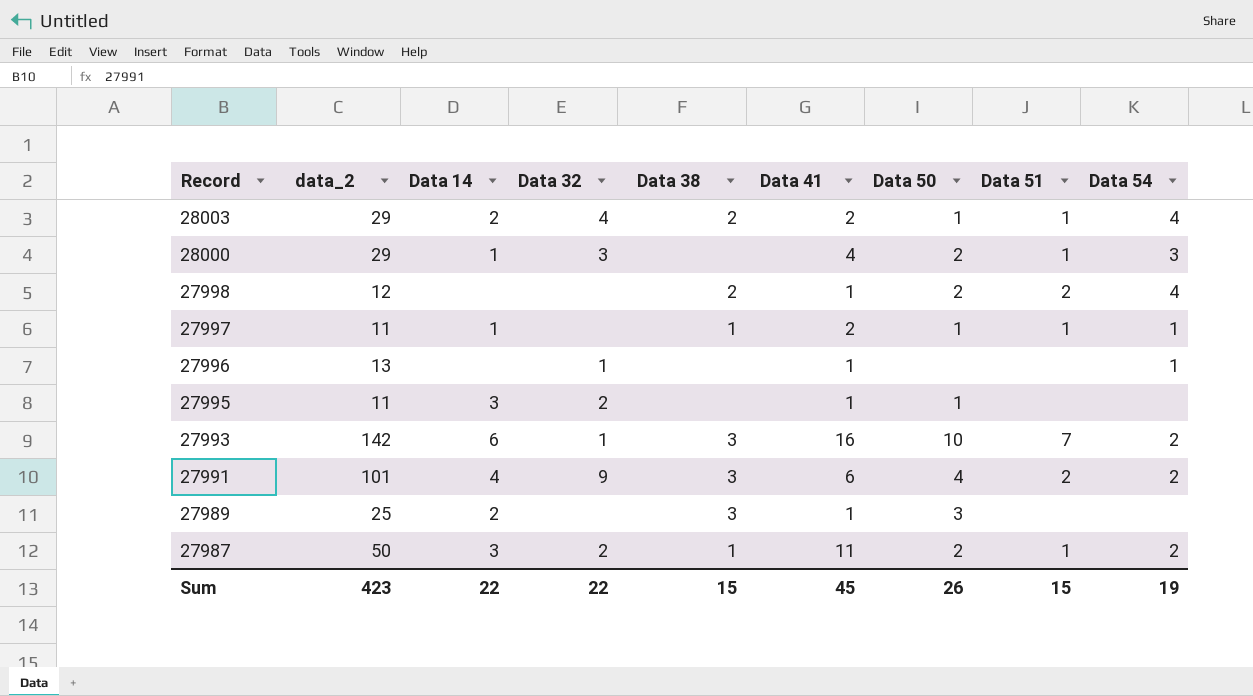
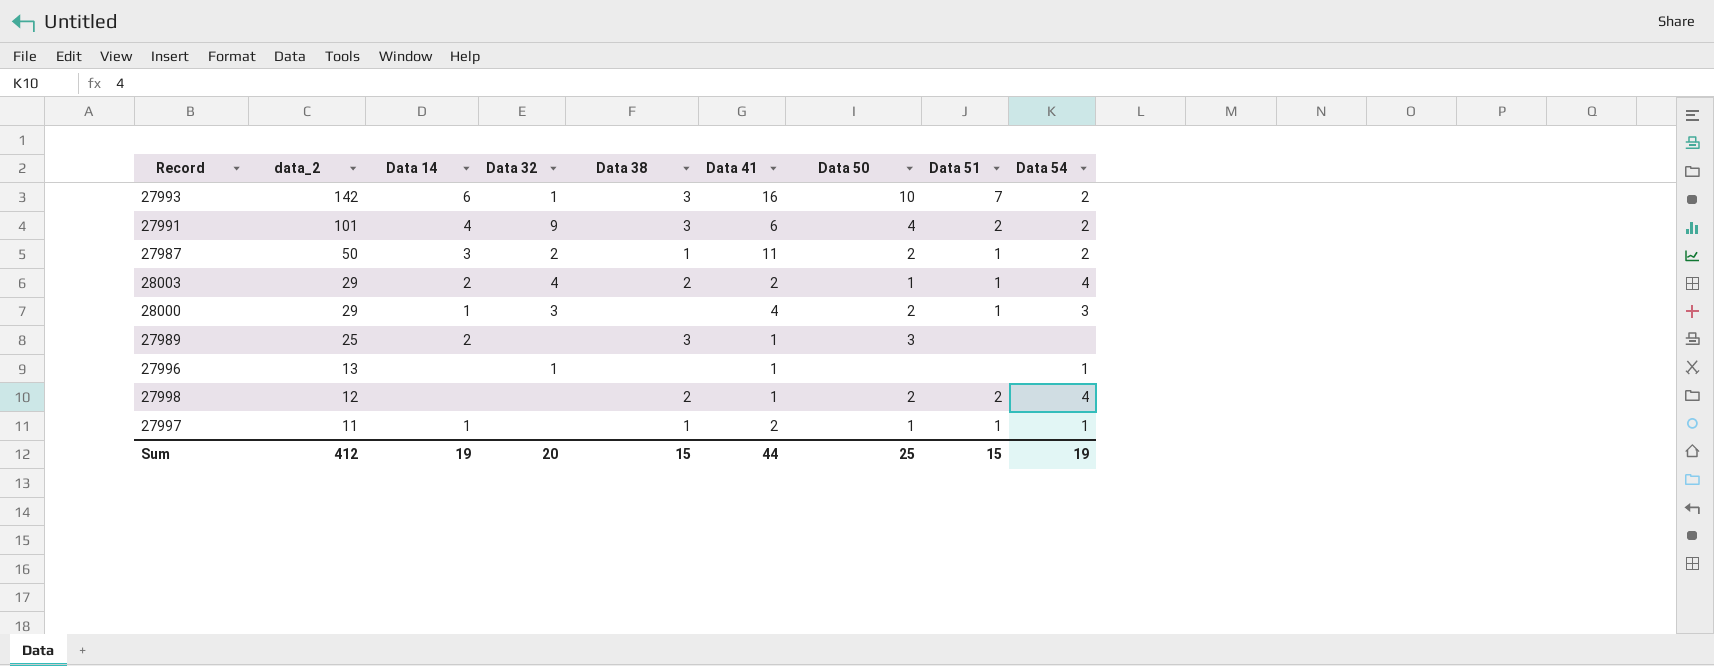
row order: Record descending -> data_2 descending
row 27995: 11 | 3 | 2 | none | 1 | 1 | none | none -> none
Sum | data_2: 423 -> 412
Sum | Data 14: 22 -> 19
Sum | Data 32: 22 -> 20
Sum | Data 41: 45 -> 44
Sum | Data 50: 26 -> 25

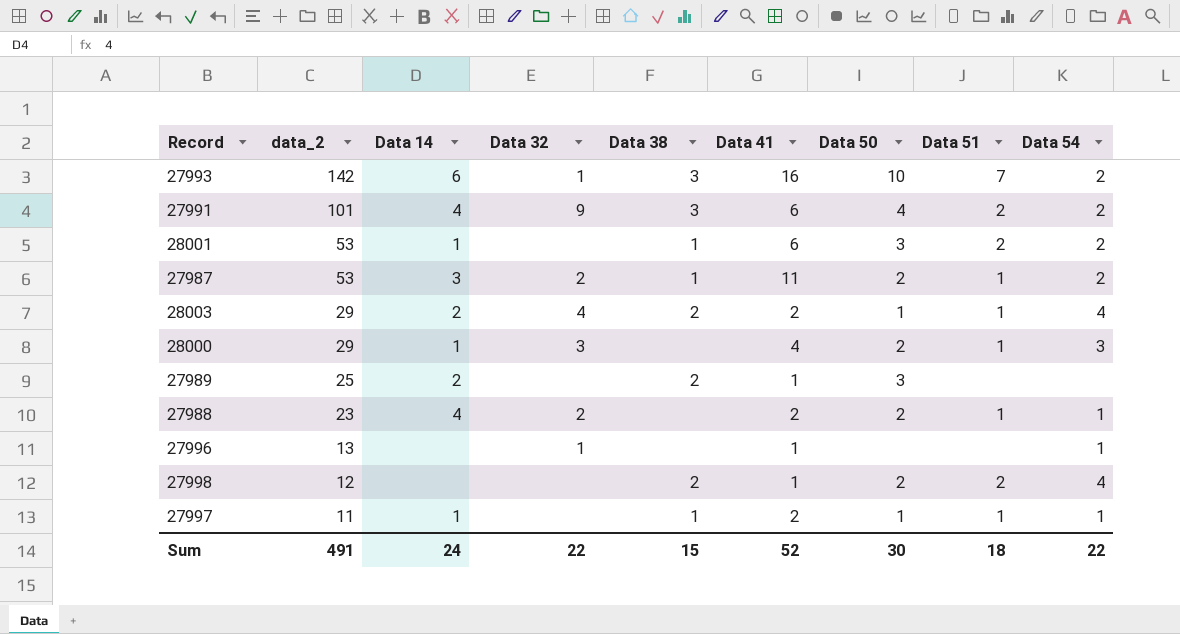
row 28001: none -> 53 | 1 | none | 1 | 6 | 3 | 2 | 2
27987 | data_2: 50 -> 53
27989 | Data 38: 3 -> 2
row 27988: none -> 23 | 4 | 2 | none | 2 | 2 | 1 | 1
Sum | data_2: 412 -> 491
Sum | Data 14: 19 -> 24
Sum | Data 32: 20 -> 22
Sum | Data 41: 44 -> 52
Sum | Data 50: 25 -> 30
Sum | Data 51: 15 -> 18
Sum | Data 54: 19 -> 22

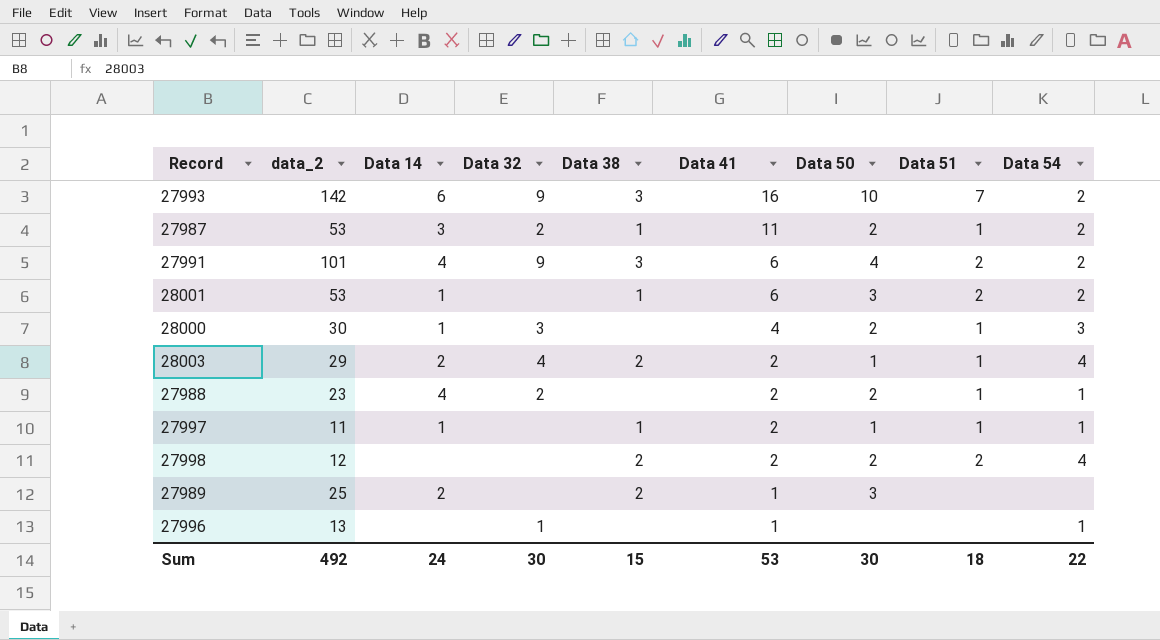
row order: data_2 descending -> Data 41 descending
27993 | Data 32: 1 -> 9
28000 | data_2: 29 -> 30
27998 | Data 41: 1 -> 2
Sum | data_2: 491 -> 492
Sum | Data 32: 22 -> 30
Sum | Data 41: 52 -> 53

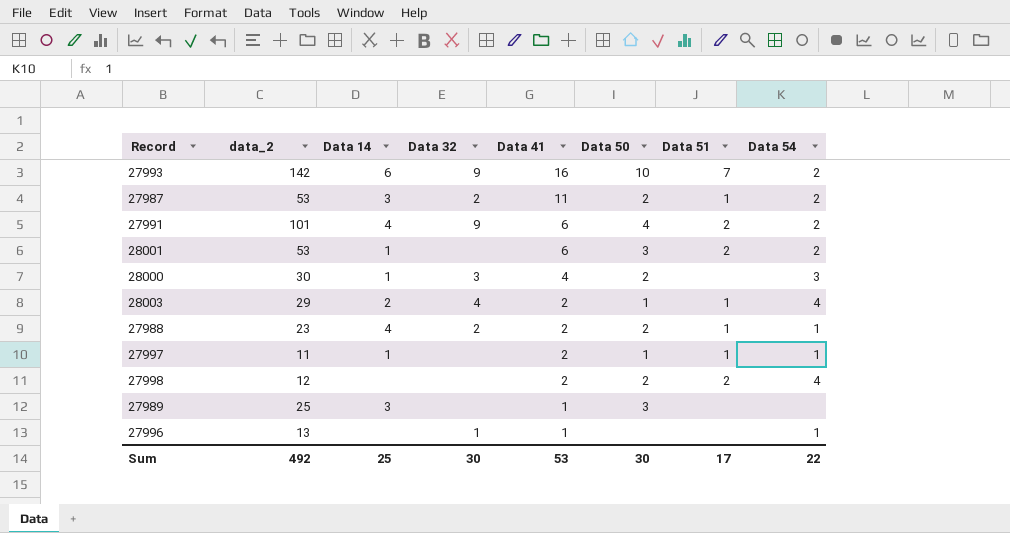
column Data 38 | position: 5 -> none
28000 | Data 51: 1 -> none
27989 | Data 14: 2 -> 3
Sum | Data 14: 24 -> 25
Sum | Data 51: 18 -> 17

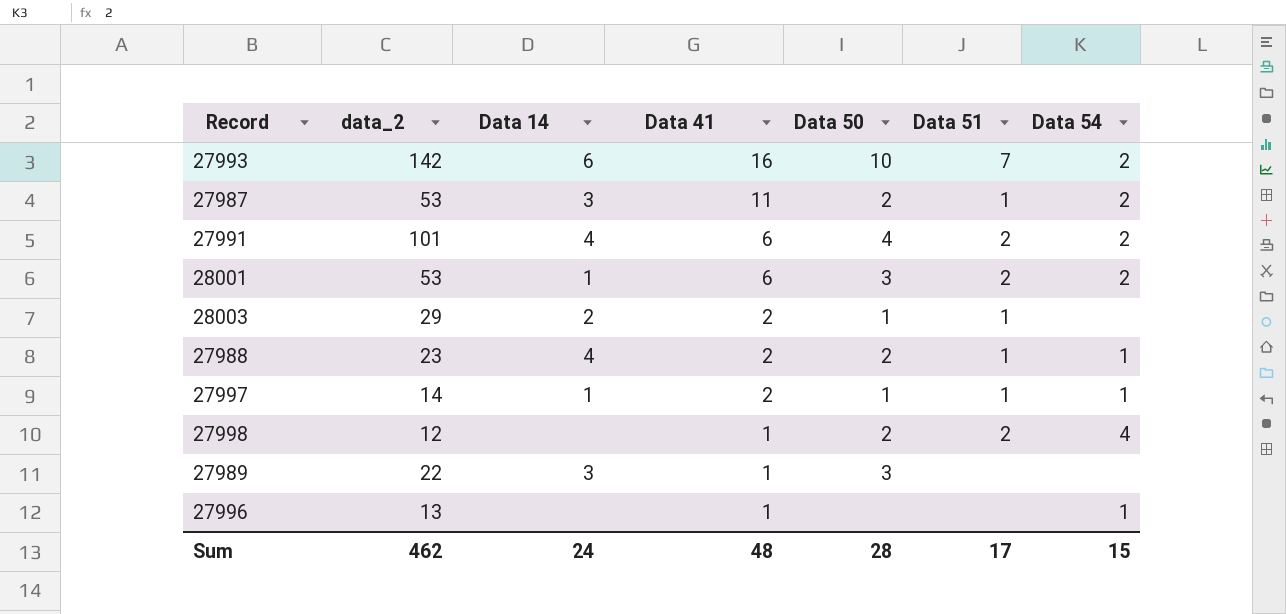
column Data 32 | position: 4 -> none
row 28000: 30 | 1 | 3 | 4 | 2 | none | 3 -> none
28003 | Data 54: 4 -> none
27997 | data_2: 11 -> 14
27998 | Data 41: 2 -> 1
27989 | data_2: 25 -> 22
Sum | data_2: 492 -> 462
Sum | Data 14: 25 -> 24
Sum | Data 41: 53 -> 48
Sum | Data 50: 30 -> 28
Sum | Data 54: 22 -> 15

